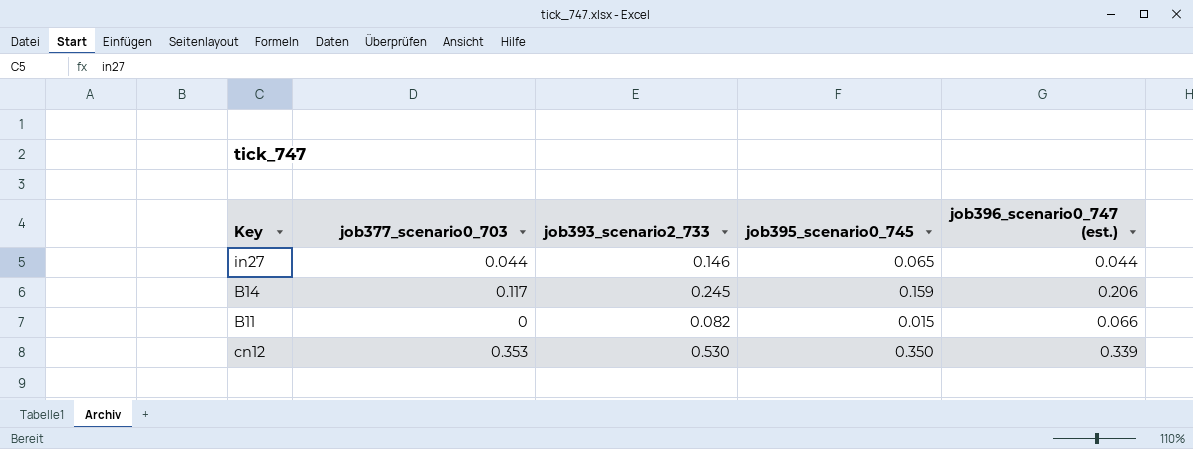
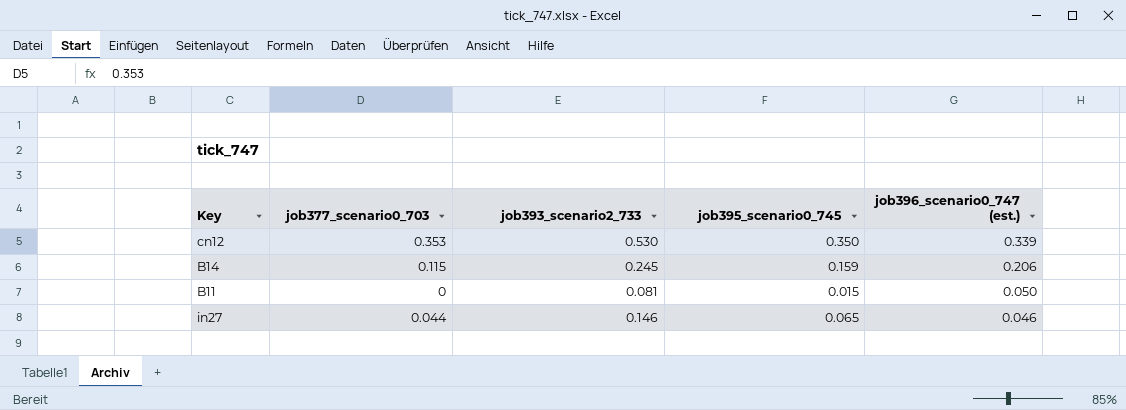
row order: none -> job396_scenario0_747 (est.) descending
B14 | job377_scenario0_703: 0.117 -> 0.115
B11 | job393_scenario2_733: 0.082 -> 0.081
B11 | job396_scenario0_747 (est.): 0.066 -> 0.050
in27 | job396_scenario0_747 (est.): 0.044 -> 0.046

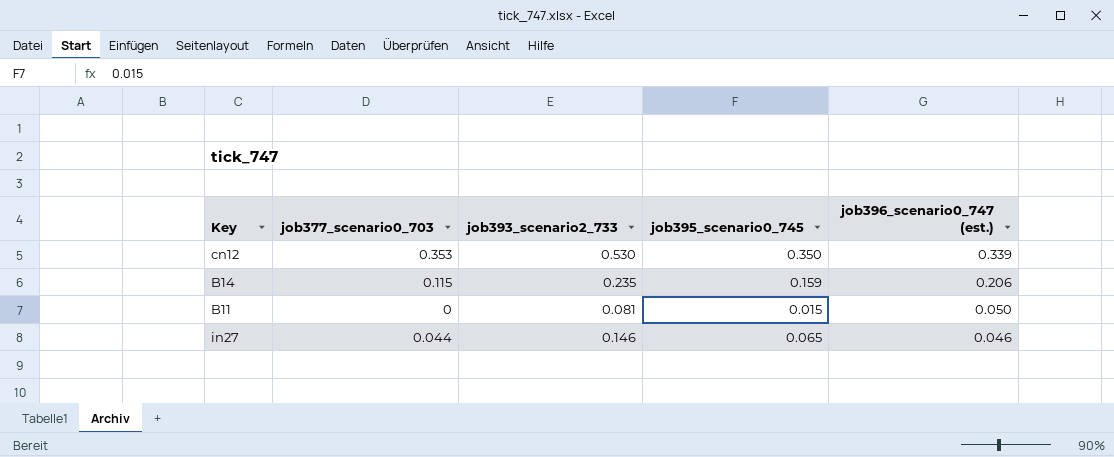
B14 | job393_scenario2_733: 0.245 -> 0.235

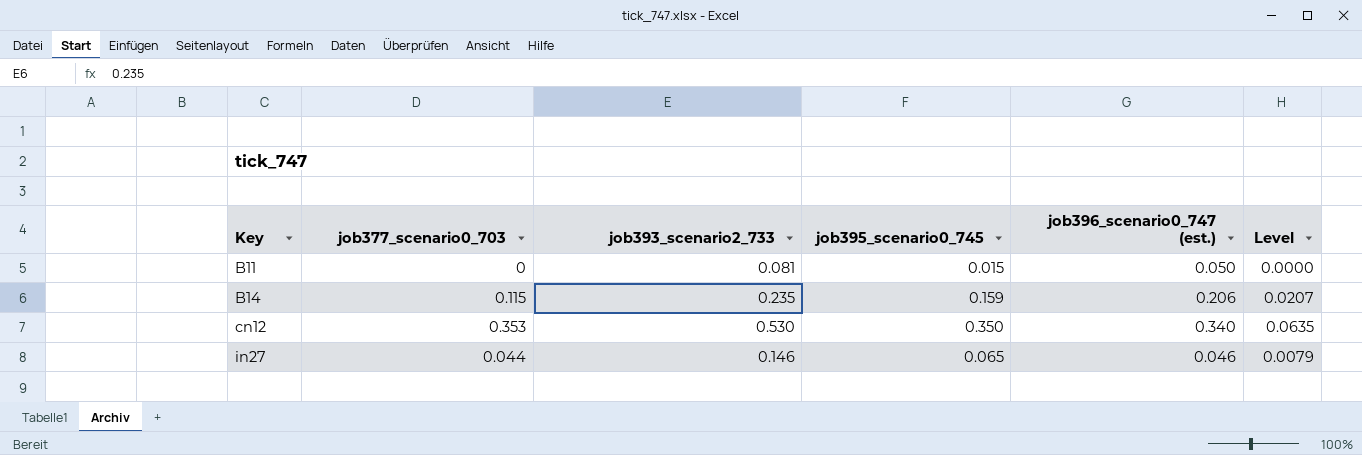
row order: job396_scenario0_747 (est.) descending -> Key ascending
column Level | formula: none -> [job377_scenario0_703] * 0.18
cn12 | job396_scenario0_747 (est.): 0.339 -> 0.340

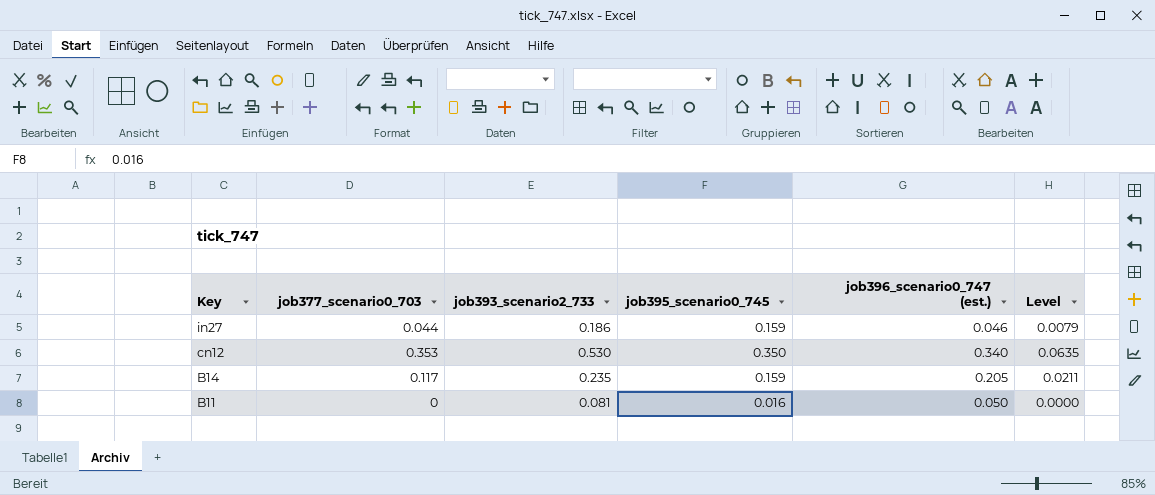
row order: Key ascending -> Key descending
in27 | job393_scenario2_733: 0.146 -> 0.186
in27 | job395_scenario0_745: 0.065 -> 0.159
B14 | job377_scenario0_703: 0.115 -> 0.117
B14 | job396_scenario0_747 (est.): 0.206 -> 0.205
B14 | Level: 0.0207 -> 0.0211
B11 | job395_scenario0_745: 0.015 -> 0.016

